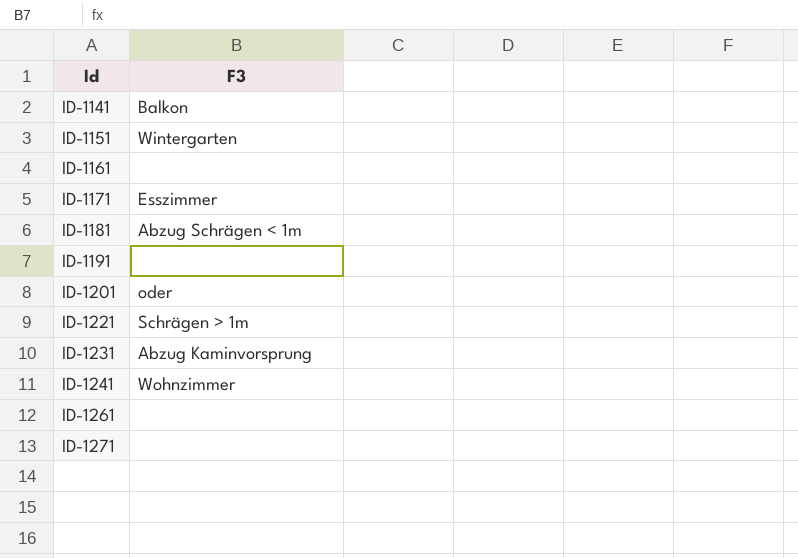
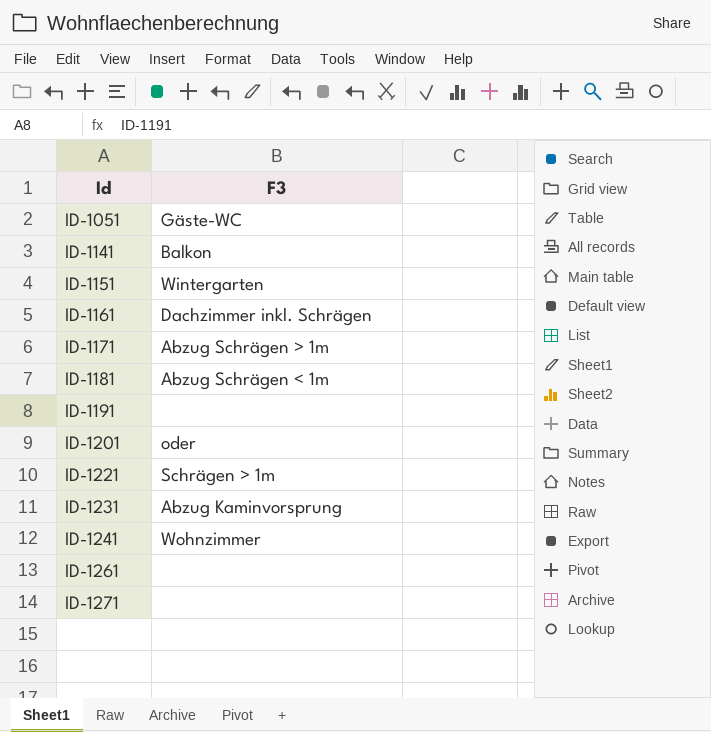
row ID-1051: none -> Gäste-WC
ID-1161 | F3: none -> Dachzimmer inkl. Schrägen
ID-1171 | F3: Esszimmer -> Abzug Schrägen > 1m

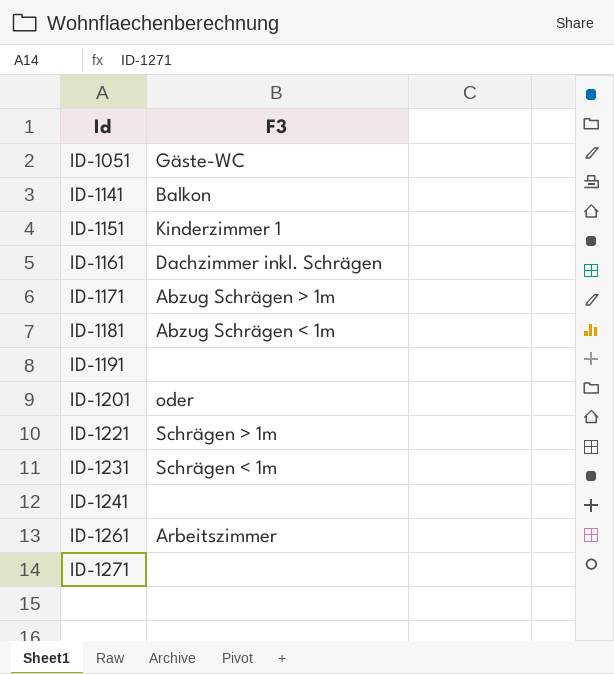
ID-1151 | F3: Wintergarten -> Kinderzimmer 1
ID-1231 | F3: Abzug Kaminvorsprung -> Schrägen < 1m
ID-1241 | F3: Wohnzimmer -> none
ID-1261 | F3: none -> Arbeitszimmer

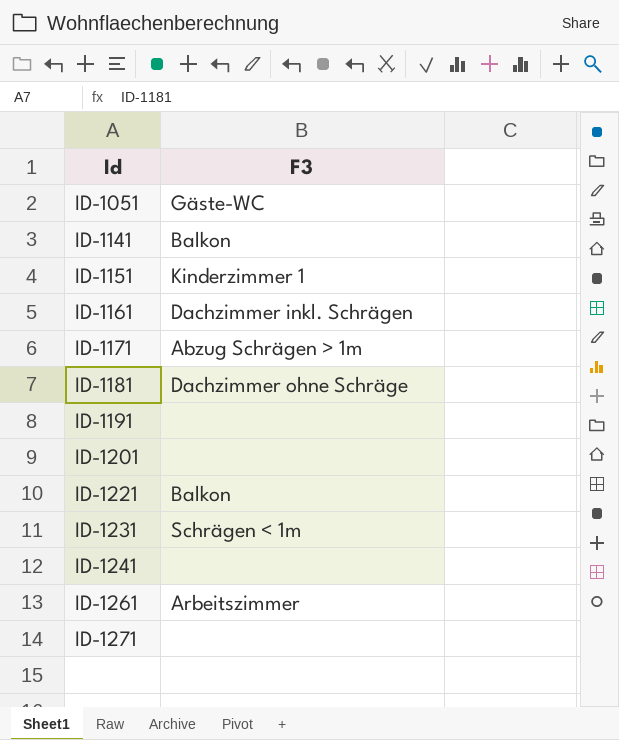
ID-1181 | F3: Abzug Schrägen < 1m -> Dachzimmer ohne Schräge
ID-1201 | F3: oder -> none
ID-1221 | F3: Schrägen > 1m -> Balkon

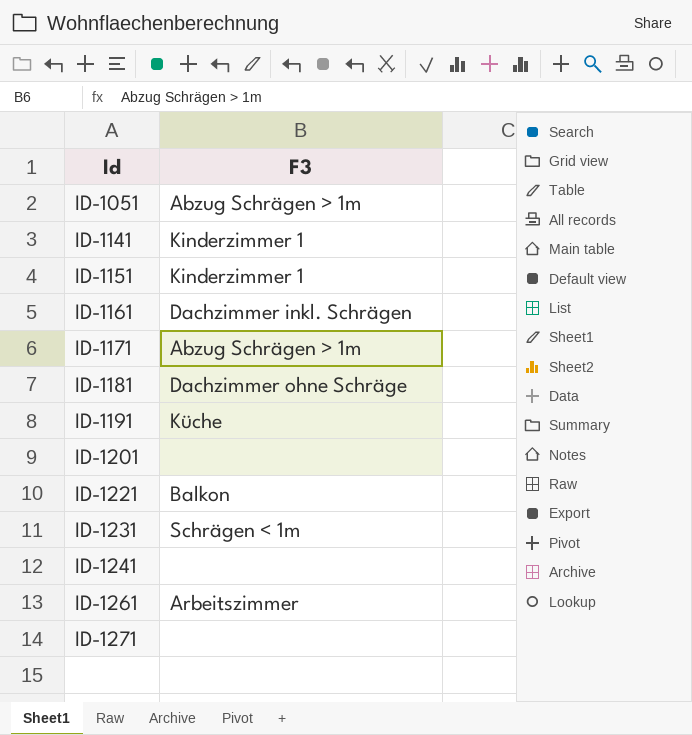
ID-1051 | F3: Gäste-WC -> Abzug Schrägen > 1m
ID-1141 | F3: Balkon -> Kinderzimmer 1
ID-1191 | F3: none -> Küche

